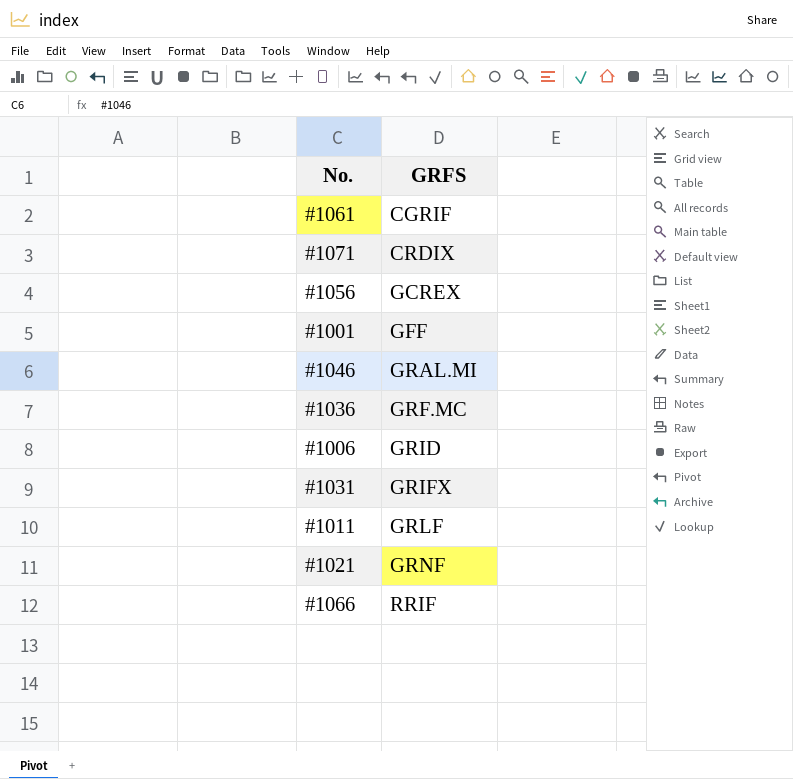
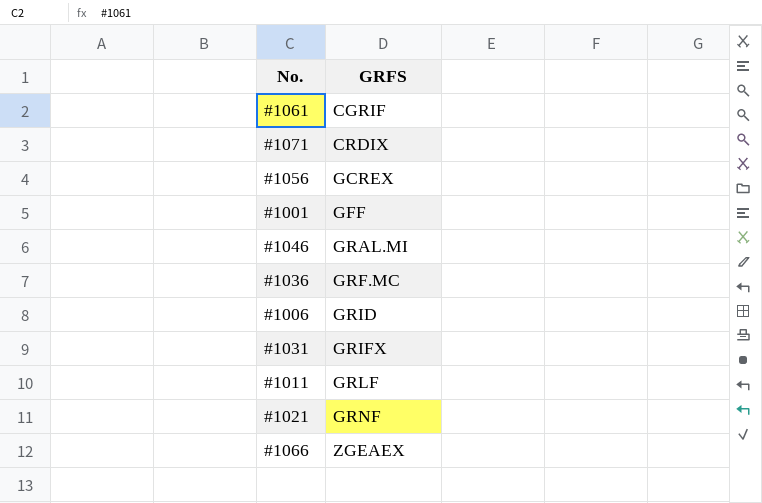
#1066 | GRFS: RRIF -> ZGEAEX

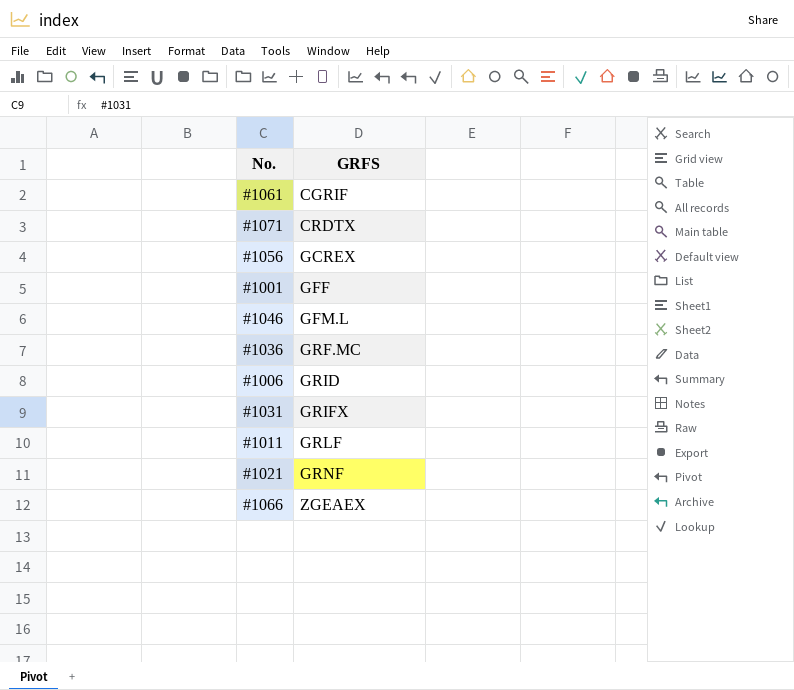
#1071 | GRFS: CRDIX -> CRDTX
#1046 | GRFS: GRAL.MI -> GFM.L

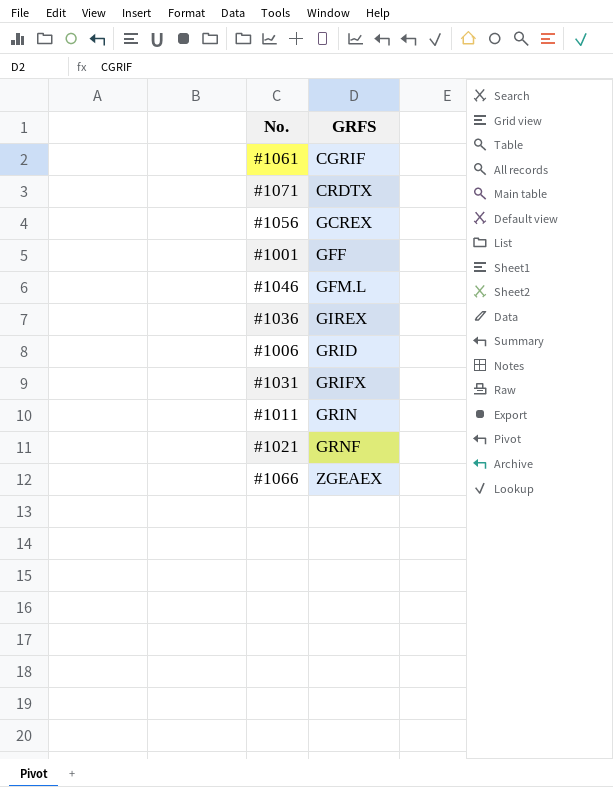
#1036 | GRFS: GRF.MC -> GIREX
#1011 | GRFS: GRLF -> GRIN

